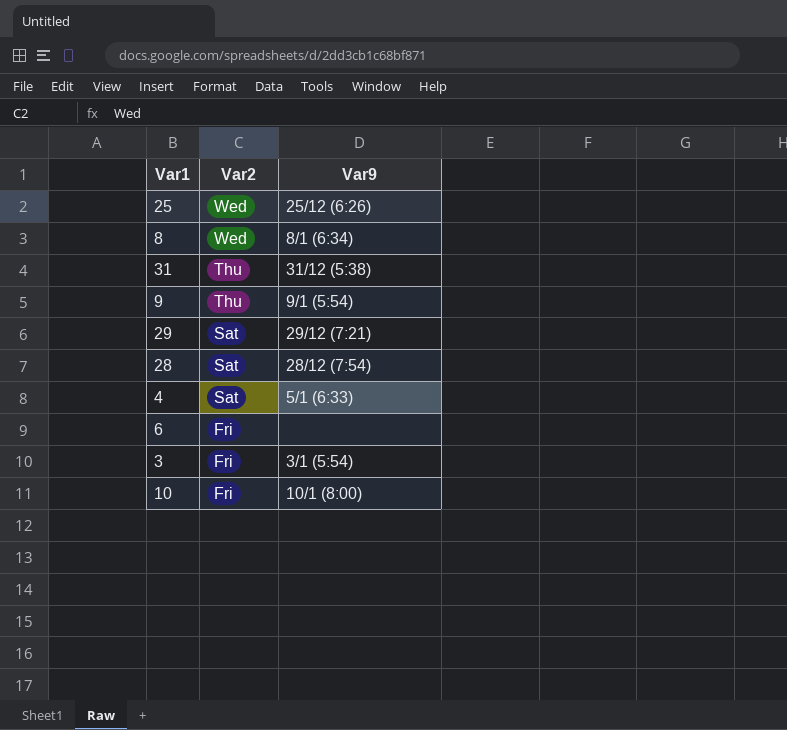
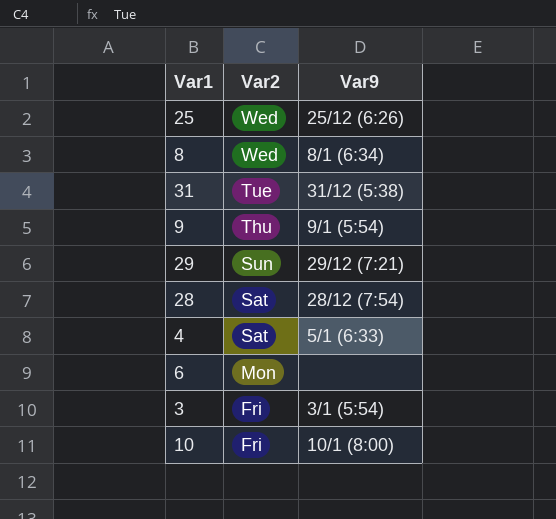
31 | Var2: Thu -> Tue
29 | Var2: Sat -> Sun
6 | Var2: Fri -> Mon

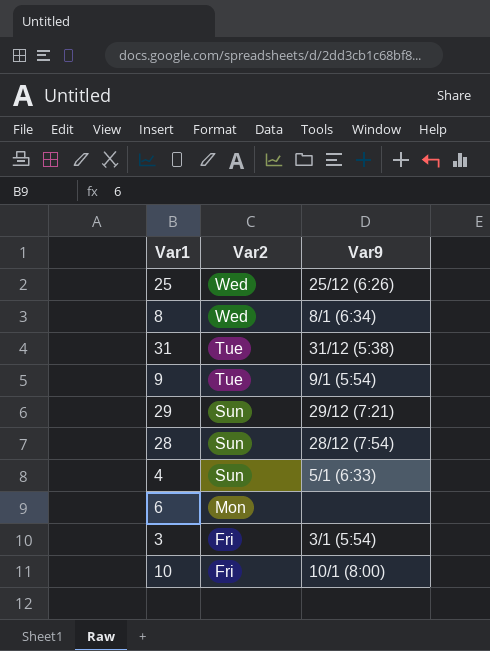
9 | Var2: Thu -> Tue
28 | Var2: Sat -> Sun
4 | Var2: Sat -> Sun

